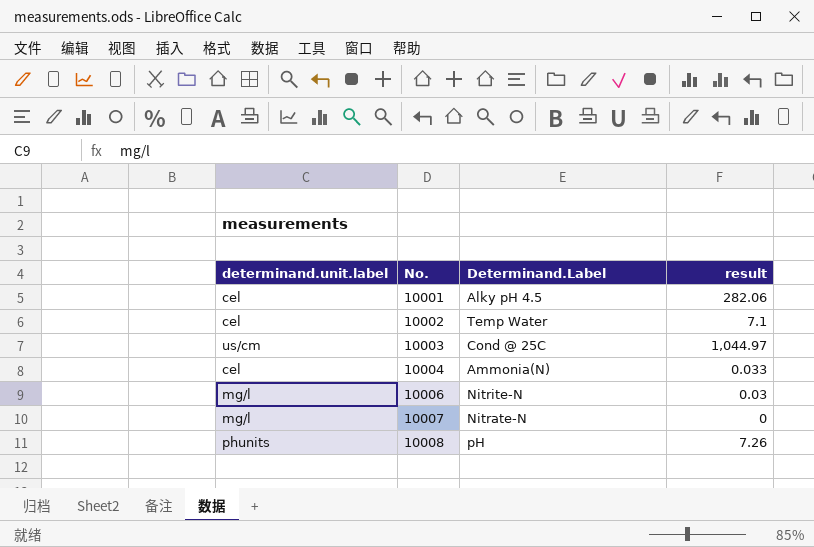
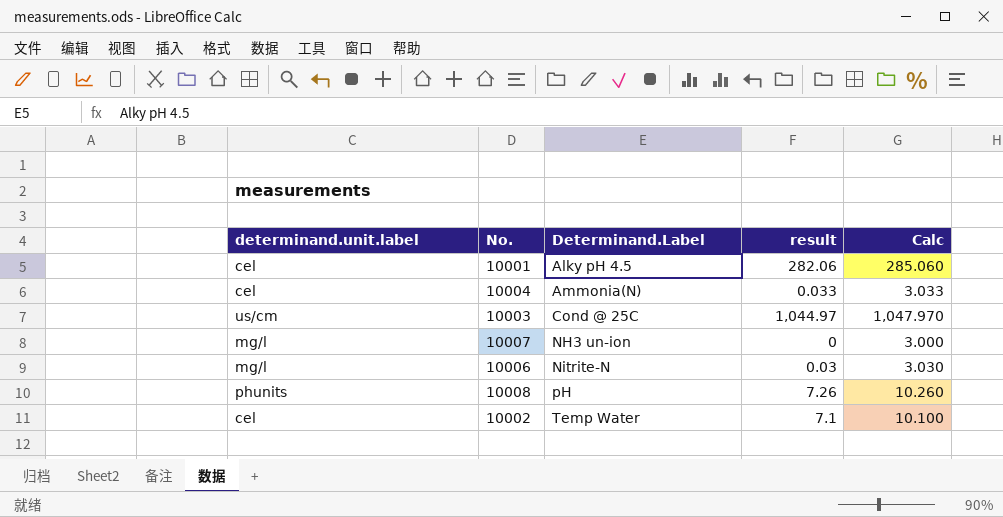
row order: No. ascending -> Determinand.Label ascending
column Calc | formula: none -> [result] + 3
10007 | Determinand.Label: Nitrate-N -> NH3 un-ion

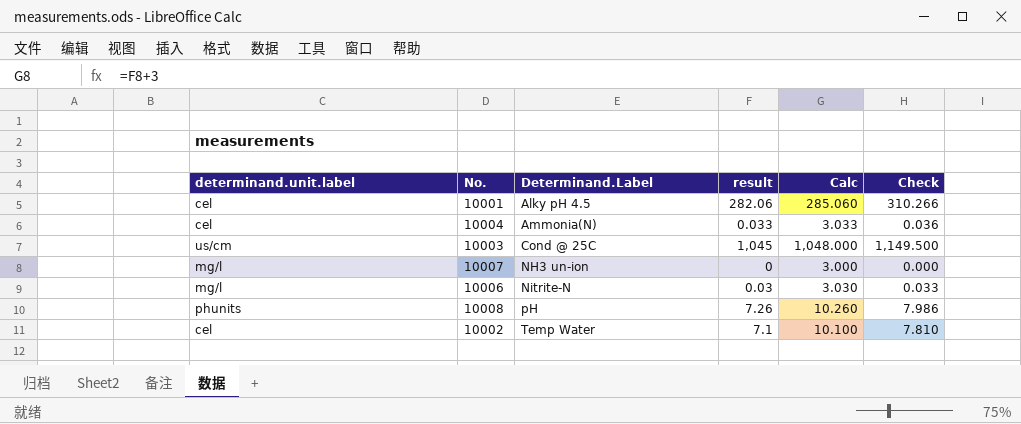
column Check | formula: none -> [result] * 1.1
10003 | result: 1,044.97 -> 1,045
10003 | Calc: 1,047.970 -> 1,048.000

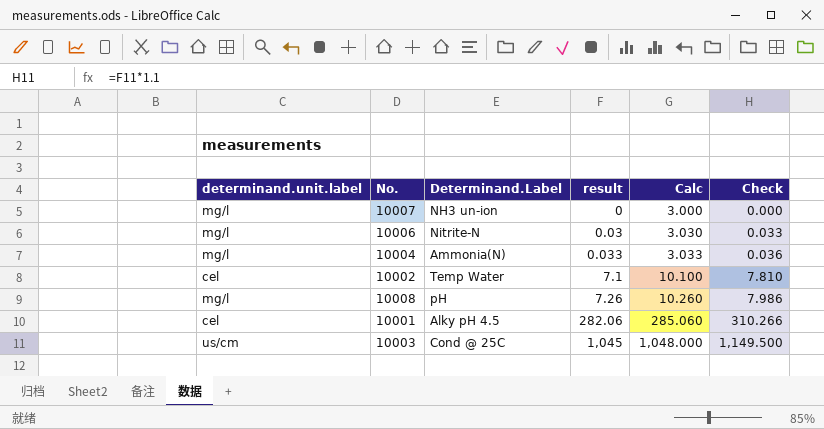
row order: Determinand.Label ascending -> result ascending
10004 | determinand.unit.label: cel -> mg/l
10008 | determinand.unit.label: phunits -> mg/l

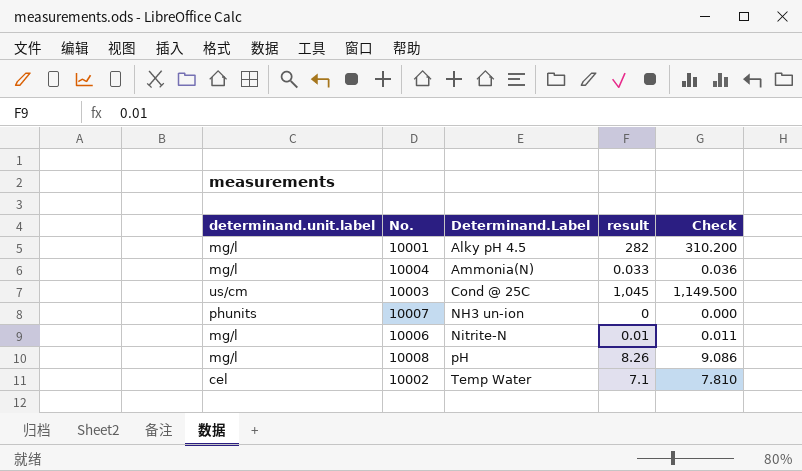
row order: result ascending -> Determinand.Label ascending
column Calc | formula: [result] + 3 -> none
10001 | determinand.unit.label: cel -> mg/l
10001 | result: 282.06 -> 282
10001 | Check: 310.266 -> 310.200
10007 | determinand.unit.label: mg/l -> phunits
10006 | result: 0.03 -> 0.01
10006 | Check: 0.033 -> 0.011
10008 | result: 7.26 -> 8.26
10008 | Check: 7.986 -> 9.086

